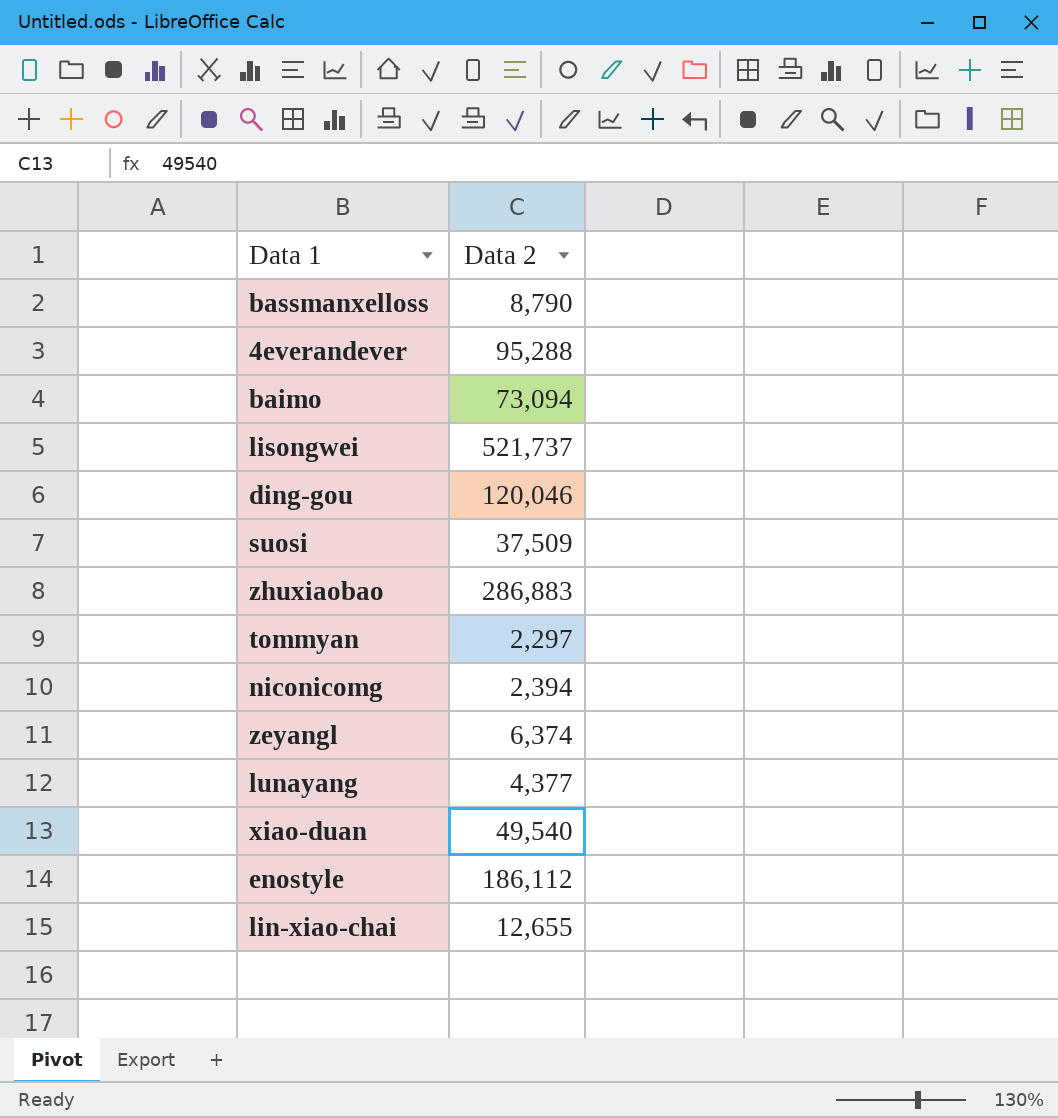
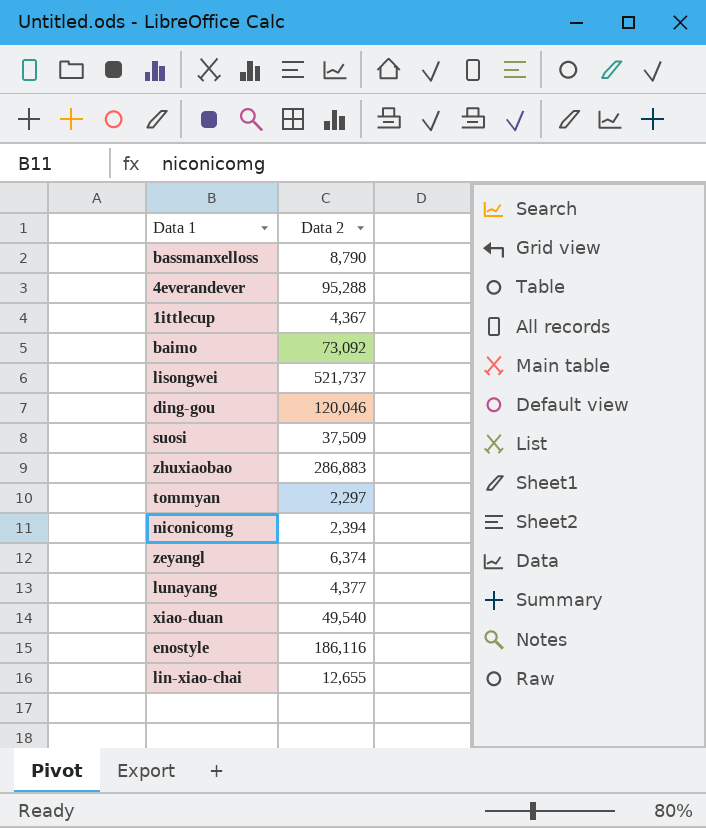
row 1ittlecup: none -> 4,367
baimo | Data 2: 73,094 -> 73,092
enostyle | Data 2: 186,112 -> 186,116

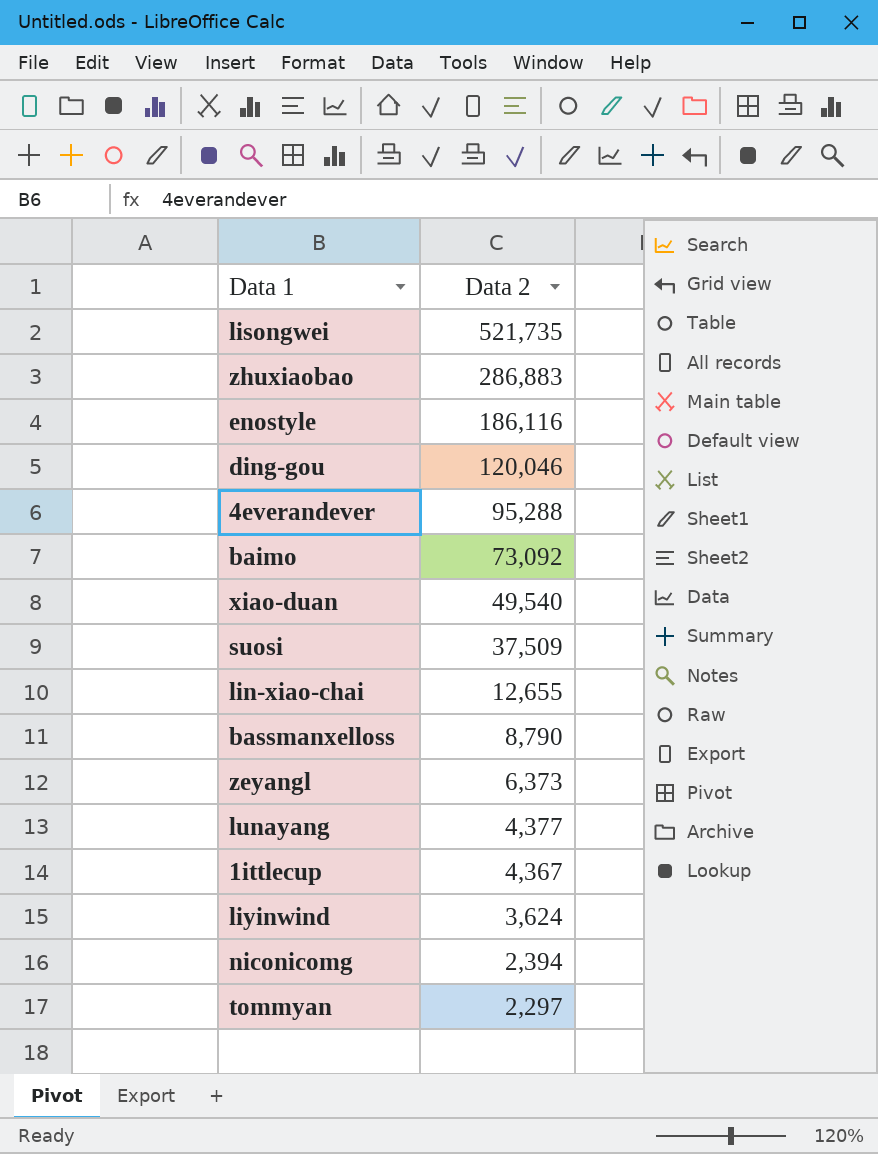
row order: none -> Data 2 descending
lisongwei | Data 2: 521,737 -> 521,735
zeyangl | Data 2: 6,374 -> 6,373
row liyinwind: none -> 3,624

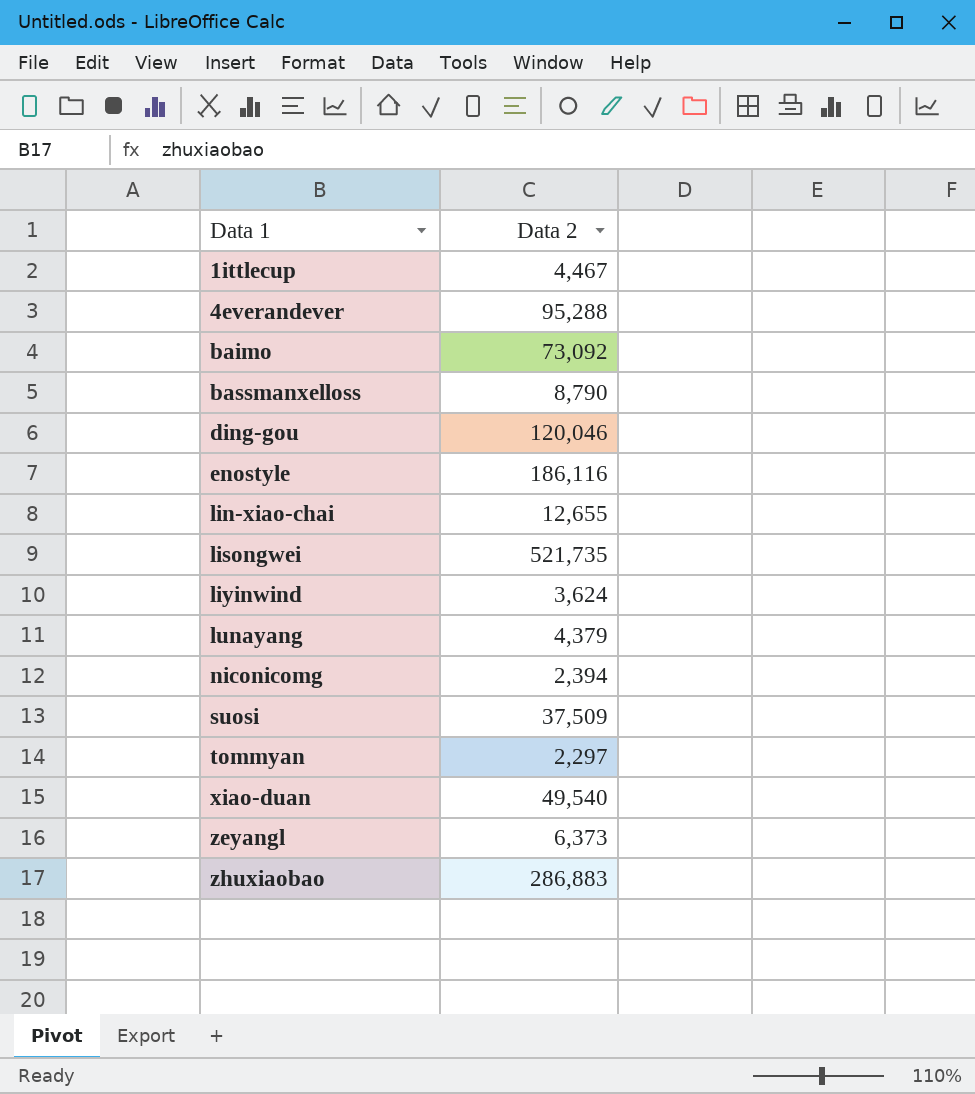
row order: Data 2 descending -> Data 1 ascending
1ittlecup | Data 2: 4,367 -> 4,467
lunayang | Data 2: 4,377 -> 4,379

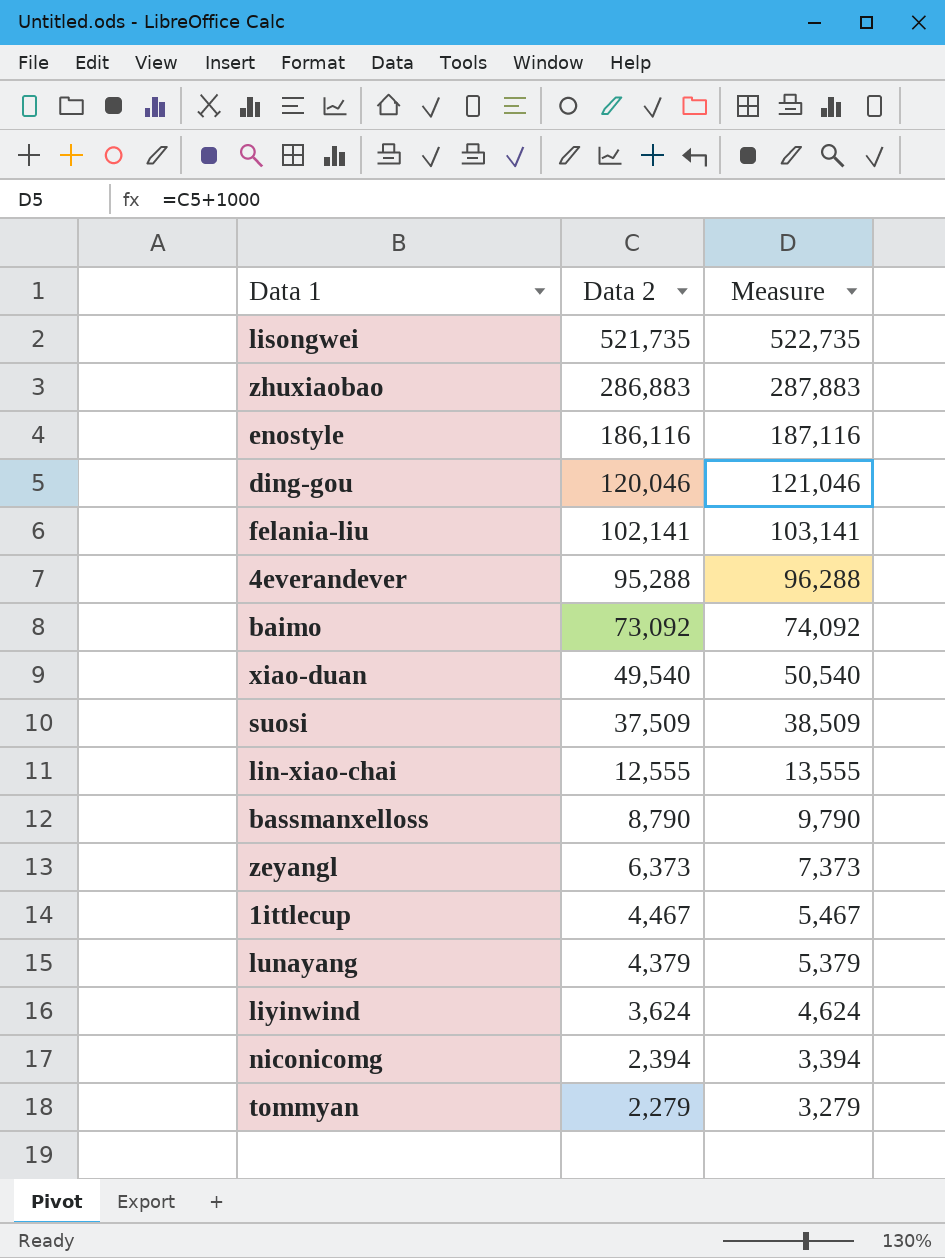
row order: Data 1 ascending -> Data 2 descending
column Measure | formula: none -> [Data 2] + 1000
row felania-liu: none -> 102,141 | 103,141
lin-xiao-chai | Data 2: 12,655 -> 12,555
tommyan | Data 2: 2,297 -> 2,279

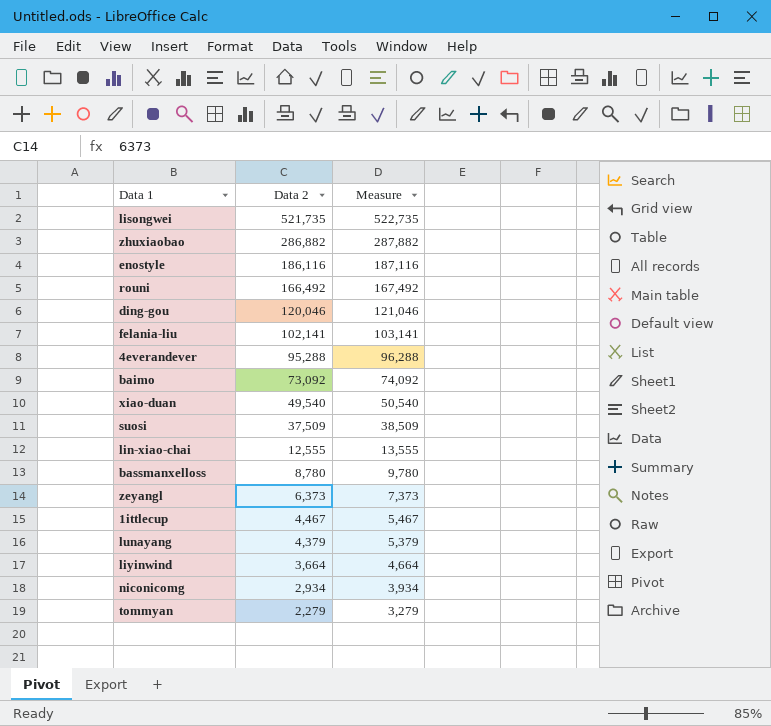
zhuxiaobao | Data 2: 286,883 -> 286,882
zhuxiaobao | Measure: 287,883 -> 287,882
row rouni: none -> 166,492 | 167,492
bassmanxelloss | Data 2: 8,790 -> 8,780
bassmanxelloss | Measure: 9,790 -> 9,780
liyinwind | Data 2: 3,624 -> 3,664
liyinwind | Measure: 4,624 -> 4,664
niconicomg | Data 2: 2,394 -> 2,934
niconicomg | Measure: 3,394 -> 3,934

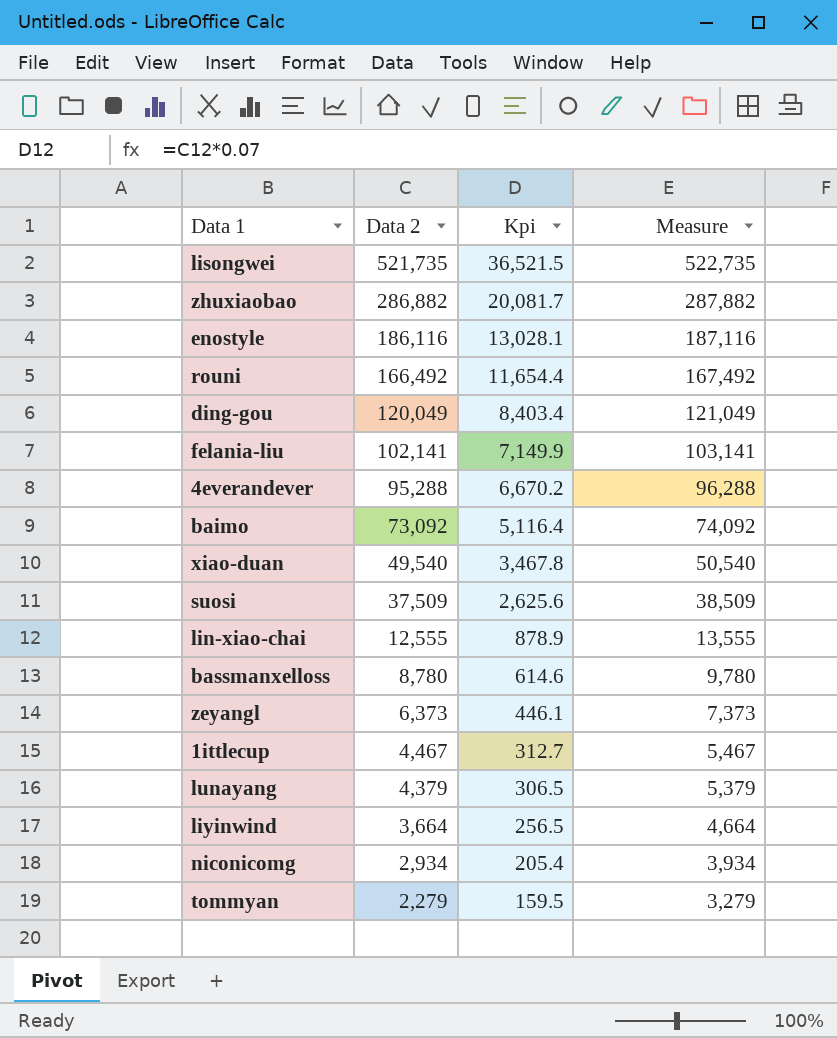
column Kpi | formula: none -> [Data 2] * 0.07
ding-gou | Data 2: 120,046 -> 120,049
ding-gou | Measure: 121,046 -> 121,049

